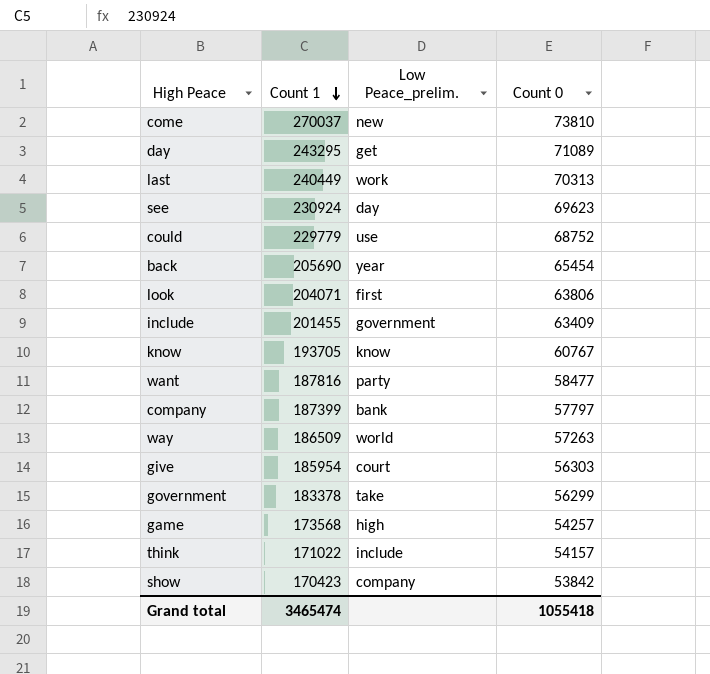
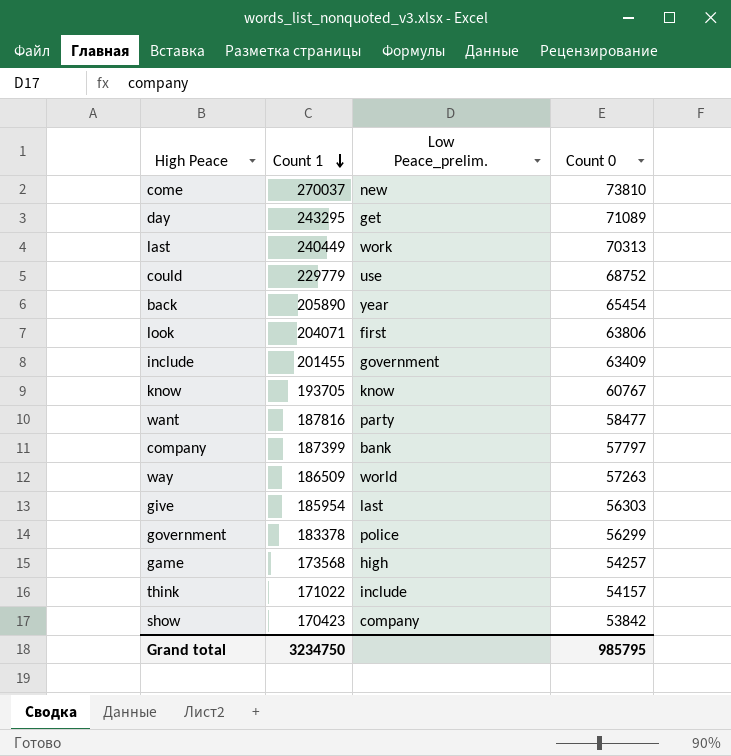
row see: 230924 | day | 69623 -> none
back | Count 1: 205690 -> 205890
give | Low Peace_prelim.: court -> last
government | Low Peace_prelim.: take -> police
Grand total | Count 1: 3465474 -> 3234750
Grand total | Count 0: 1055418 -> 985795

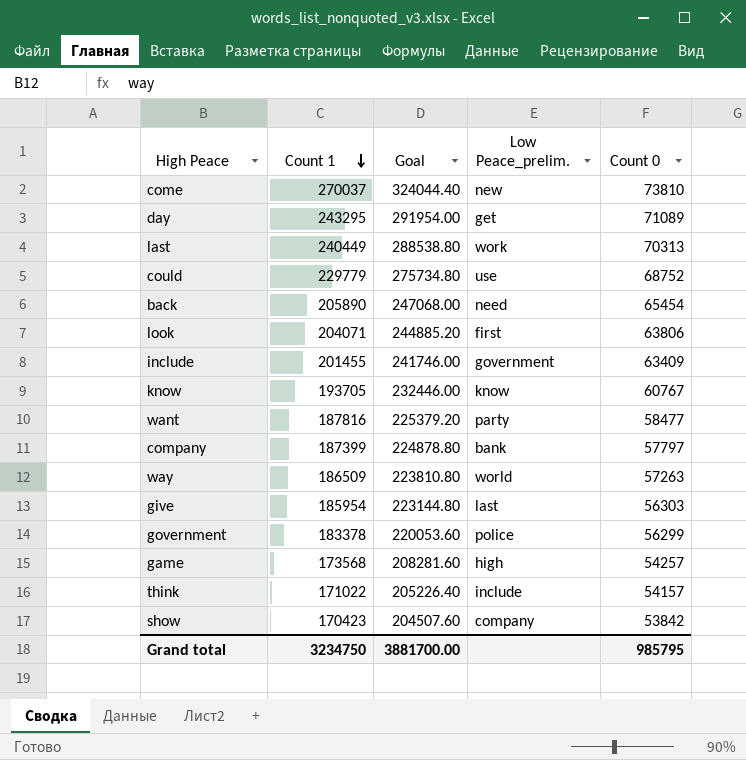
column Goal | formula: none -> [Count 1] * 1.2
back | Low Peace_prelim.: year -> need

